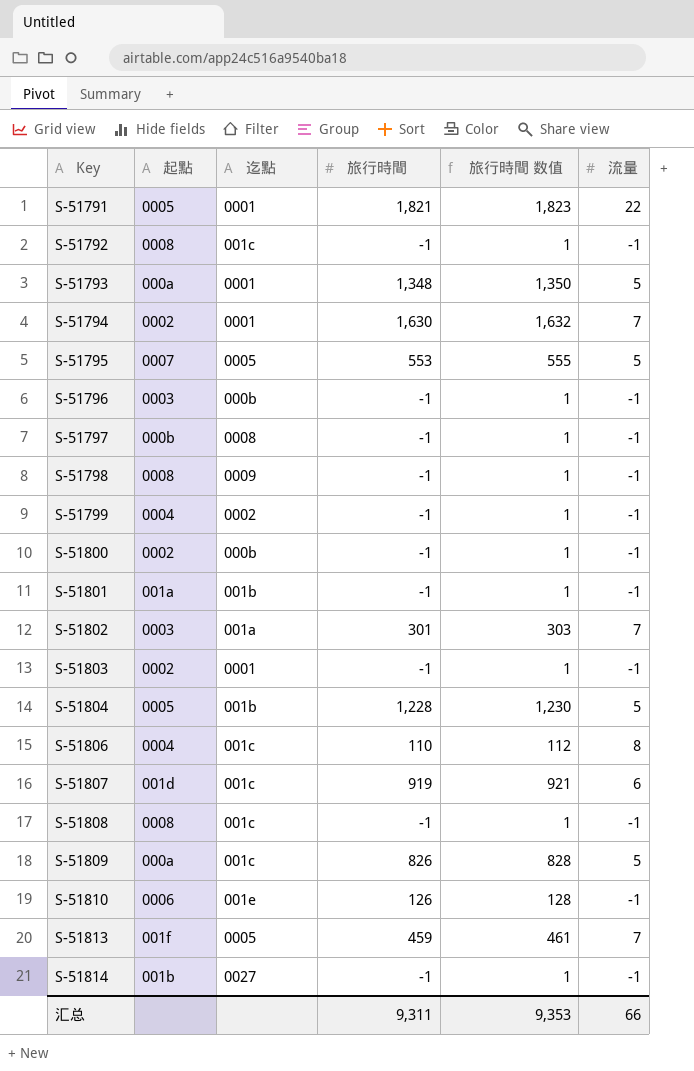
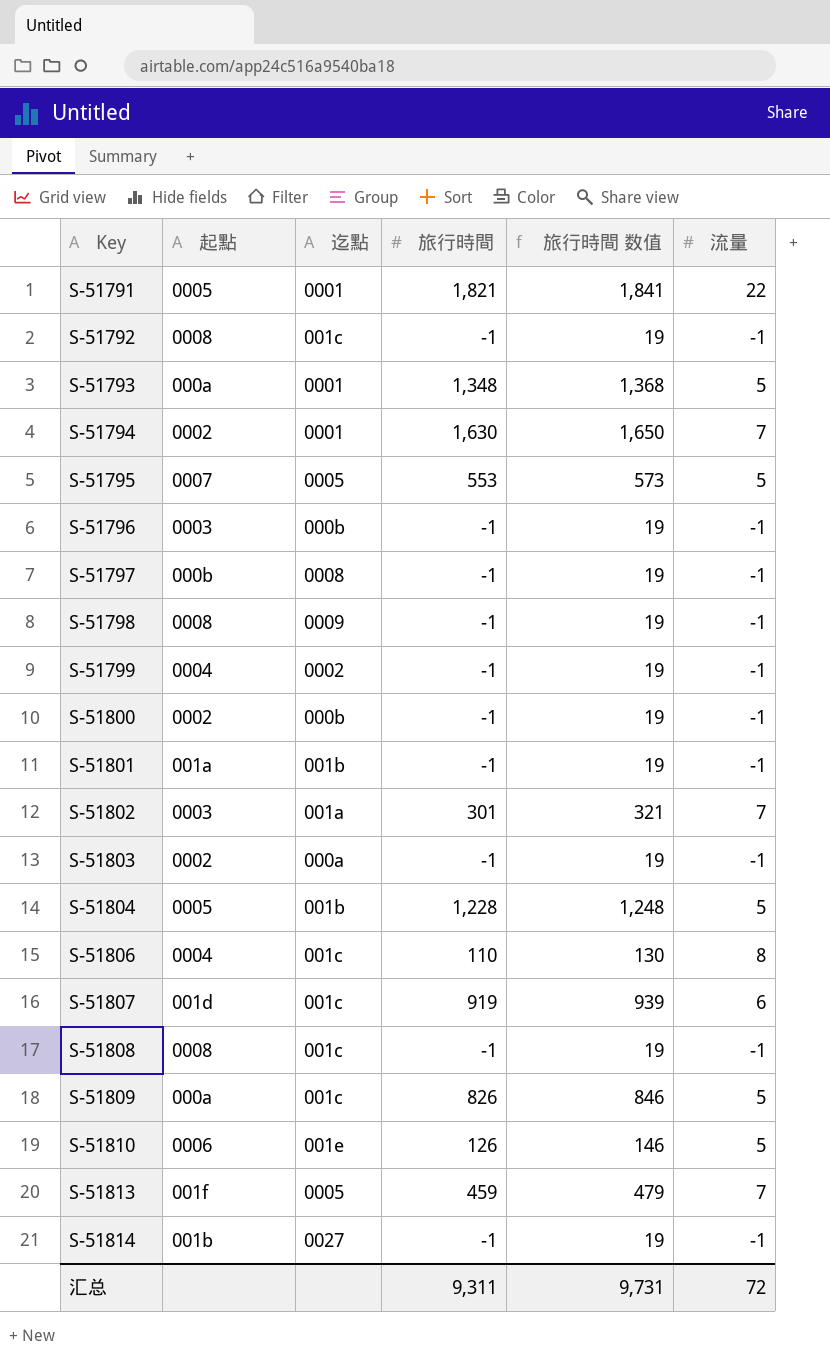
column 旅行時間 数值 | formula: [旅行時間] + 2 -> [旅行時間] + 20
S-51803 | 迄點: 0001 -> 000a
S-51810 | 流量: -1 -> 5
汇总 | 旅行時間 数值: 9,353 -> 9,731
汇总 | 流量: 66 -> 72

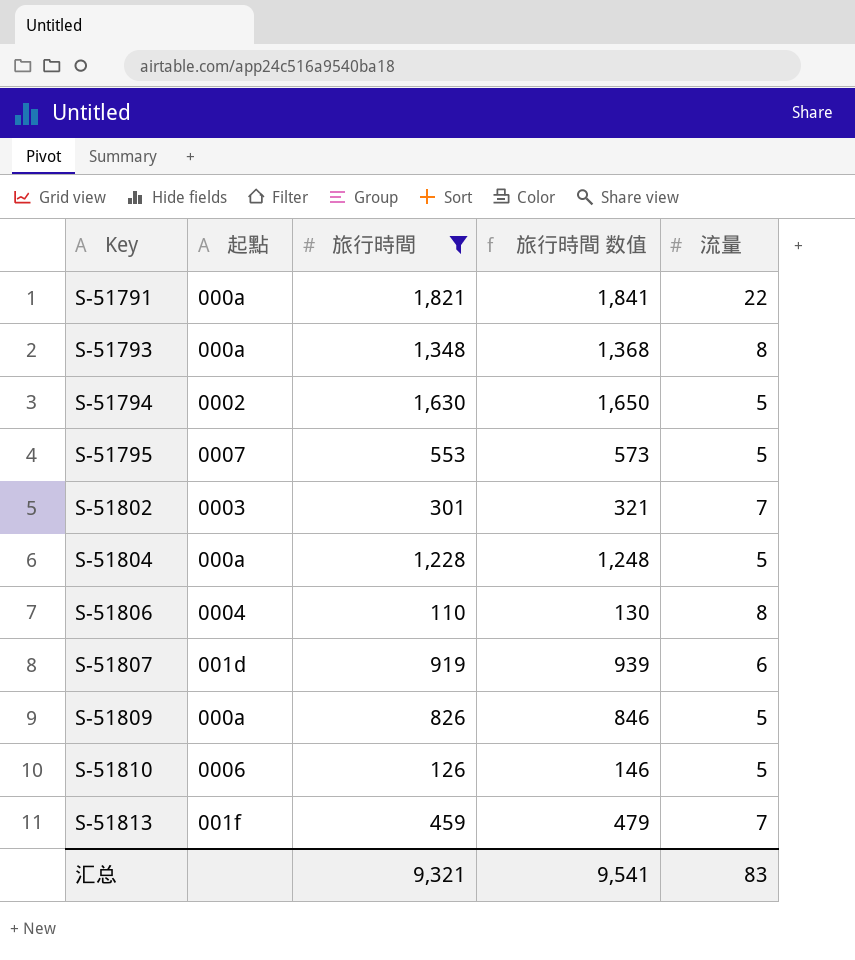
filter: none -> 旅行時間 != -1
column 迄點 | position: 3 -> none
S-51791 | 起點: 0005 -> 000a
S-51793 | 流量: 5 -> 8
S-51794 | 流量: 7 -> 5
S-51804 | 起點: 0005 -> 000a
汇总 | 旅行時間: 9,311 -> 9,321
汇总 | 旅行時間 数值: 9,731 -> 9,541
汇总 | 流量: 72 -> 83

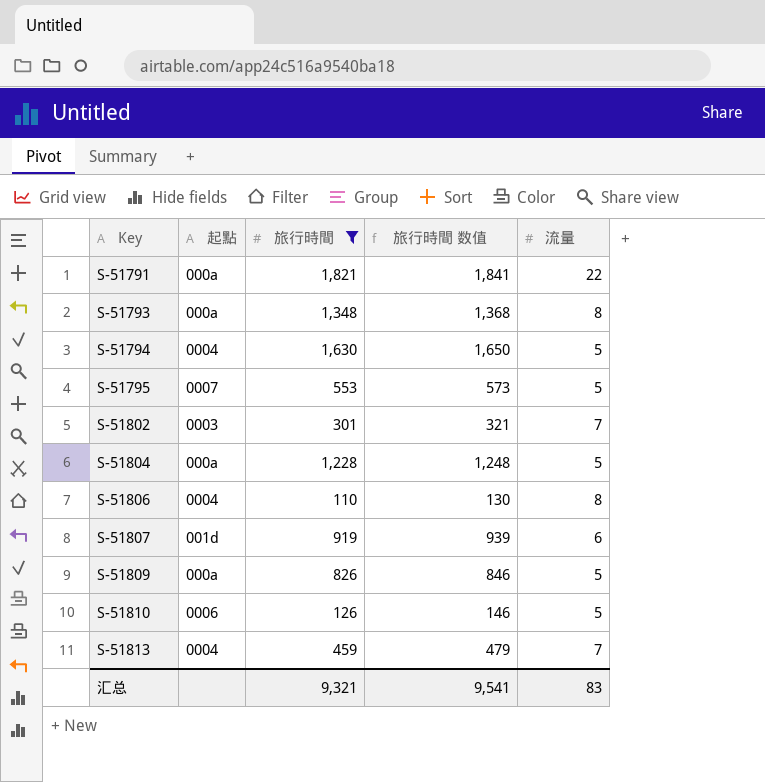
S-51794 | 起點: 0002 -> 0004
S-51813 | 起點: 001f -> 0004

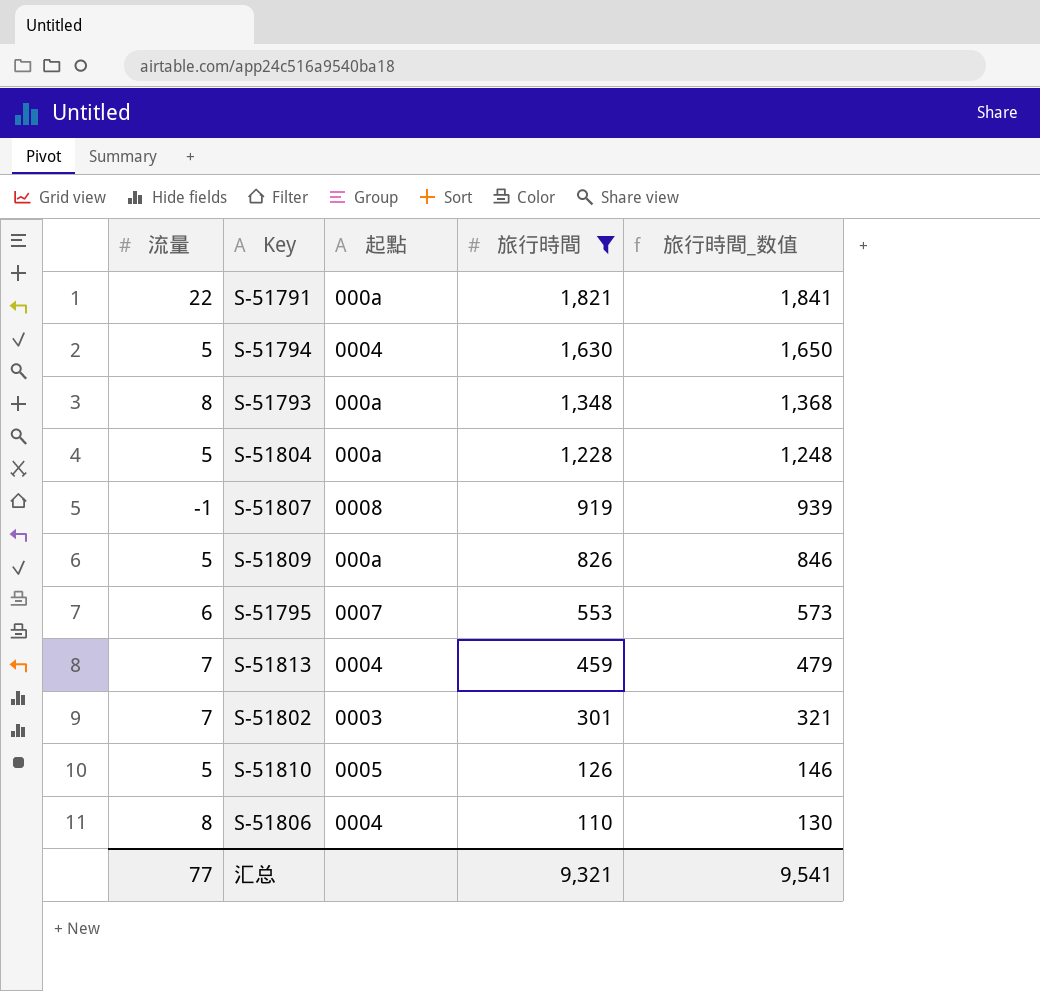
row order: Key ascending -> 旅行時間 descending
column 流量 | position: 5 -> 1
column name: 旅行時間 数值 -> 旅行時間_数值
S-51807 | 流量: 6 -> -1
S-51807 | 起點: 001d -> 0008
S-51795 | 流量: 5 -> 6
S-51810 | 起點: 0006 -> 0005
汇总 | 流量: 83 -> 77

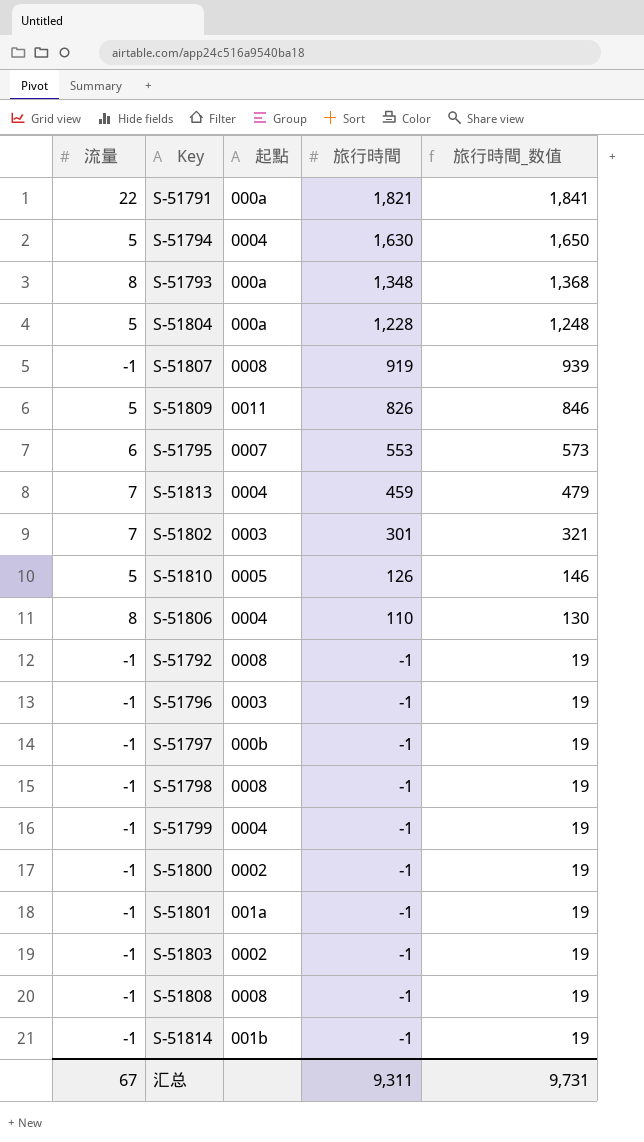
filter: 旅行時間 != -1 -> none
S-51809 | 起點: 000a -> 0011
汇总 | 流量: 77 -> 67
汇总 | 旅行時間: 9,321 -> 9,311
汇总 | 旅行時間_数值: 9,541 -> 9,731

